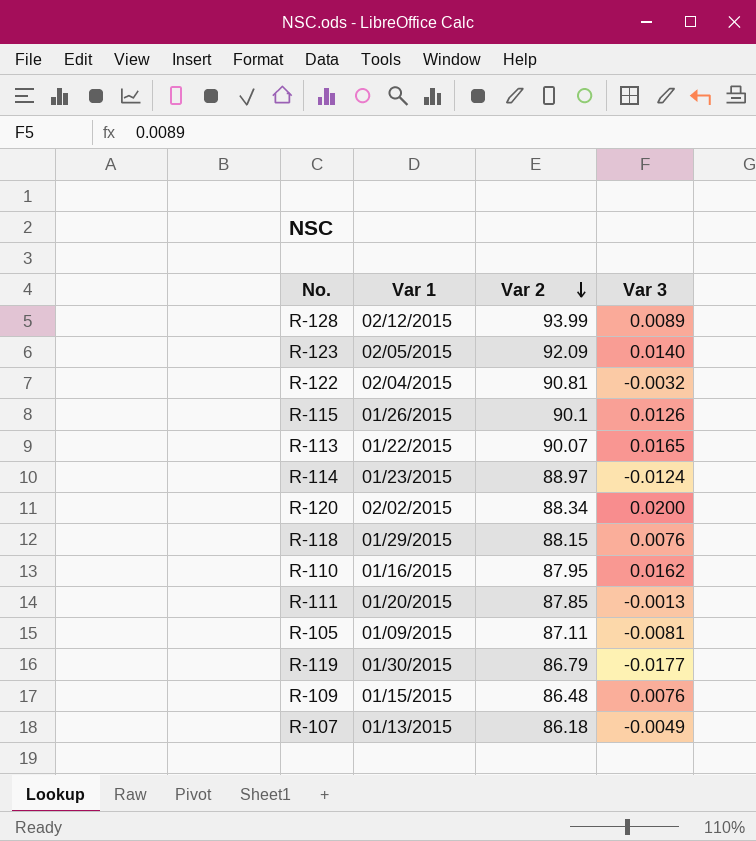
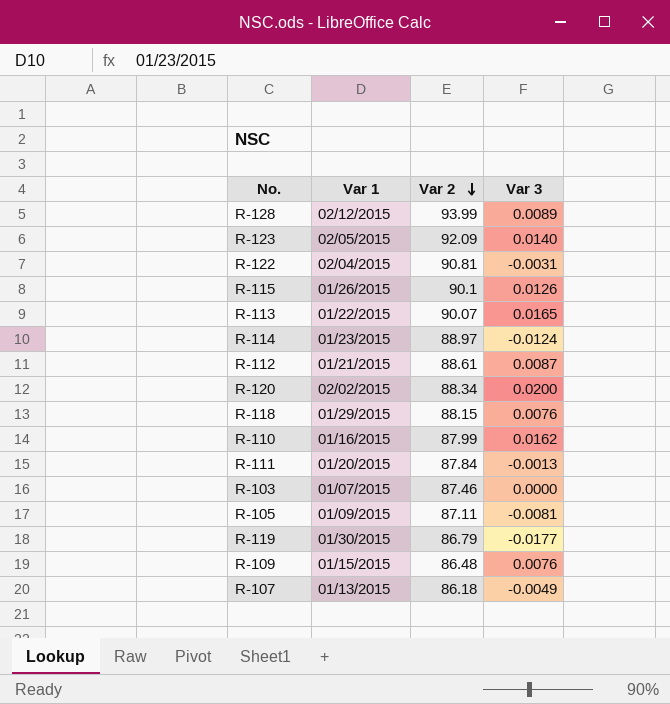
R-122 | Var 3: -0.0032 -> -0.0031
row R-112: none -> 01/21/2015 | 88.61 | 0.0087
R-110 | Var 2: 87.95 -> 87.99
R-111 | Var 2: 87.85 -> 87.84
row R-103: none -> 01/07/2015 | 87.46 | 0.0000

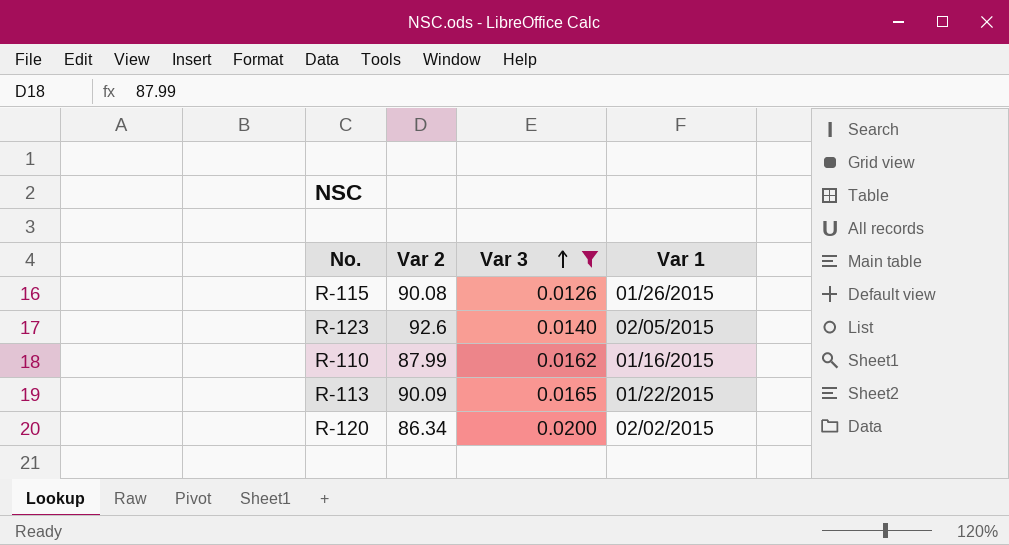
filter: none -> Var 3 >= 0.0126
row order: Var 2 descending -> Var 3 ascending
column Var 1 | position: 2 -> 4
R-115 | Var 2: 90.1 -> 90.08
R-123 | Var 2: 92.09 -> 92.6
R-113 | Var 2: 90.07 -> 90.09
R-120 | Var 2: 88.34 -> 86.34

